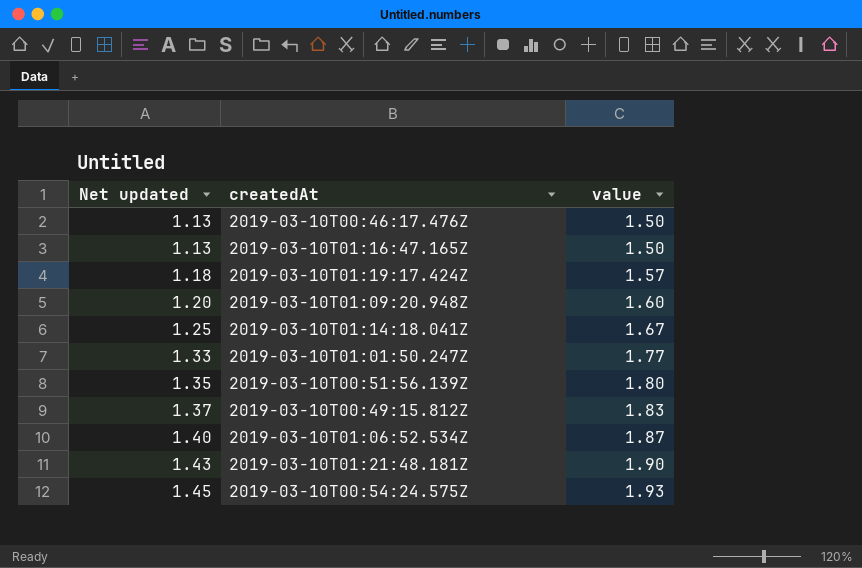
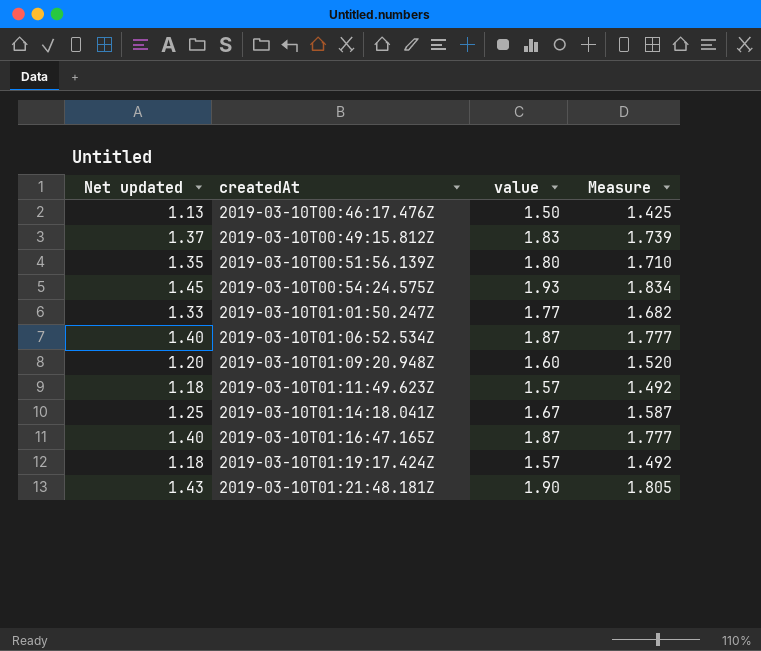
row order: Net updated ascending -> createdAt ascending
column Measure | formula: none -> [value] * 0.95
row 2019-03-10T01:11:49.623Z: none -> 1.18 | 1.57 | 1.492
2019-03-10T01:16:47.165Z | Net updated: 1.13 -> 1.40
2019-03-10T01:16:47.165Z | value: 1.50 -> 1.87

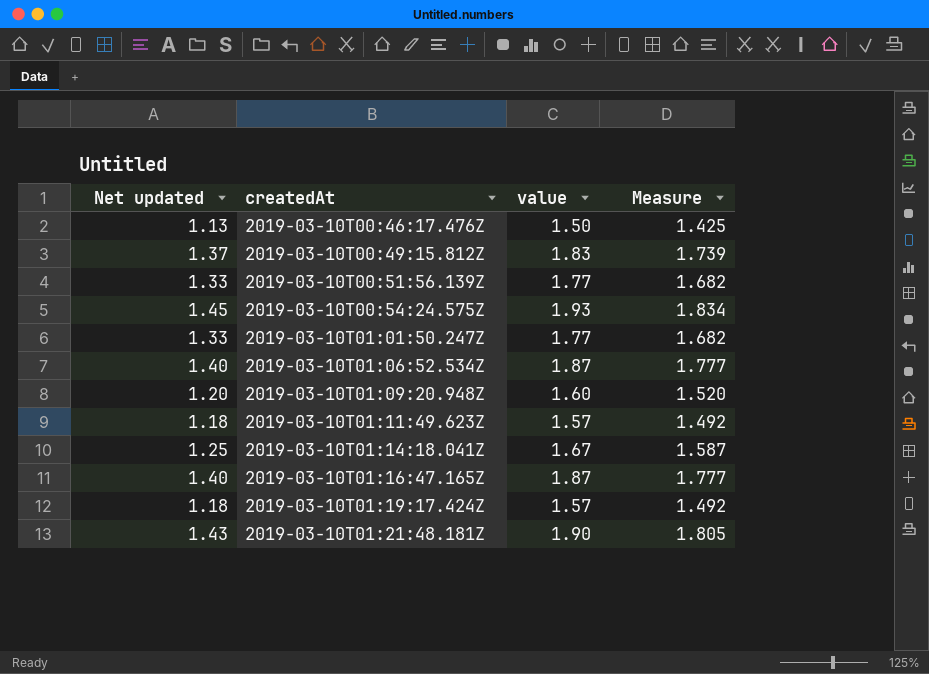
2019-03-10T00:51:56.139Z | Net updated: 1.35 -> 1.33
2019-03-10T00:51:56.139Z | value: 1.80 -> 1.77
2019-03-10T00:51:56.139Z | Measure: 1.710 -> 1.682

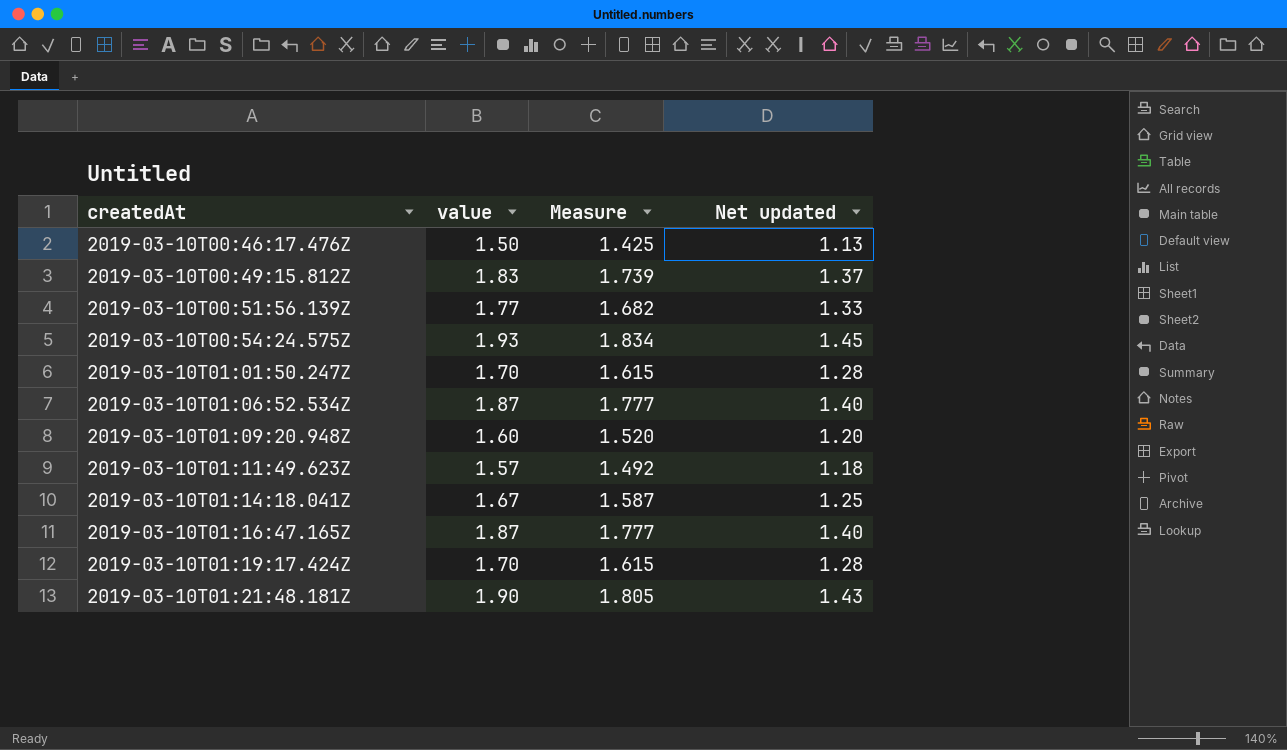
column Net updated | position: 1 -> 4
2019-03-10T01:01:50.247Z | value: 1.77 -> 1.70
2019-03-10T01:01:50.247Z | Measure: 1.682 -> 1.615
2019-03-10T01:01:50.247Z | Net updated: 1.33 -> 1.28
2019-03-10T01:19:17.424Z | value: 1.57 -> 1.70
2019-03-10T01:19:17.424Z | Measure: 1.492 -> 1.615
2019-03-10T01:19:17.424Z | Net updated: 1.18 -> 1.28

